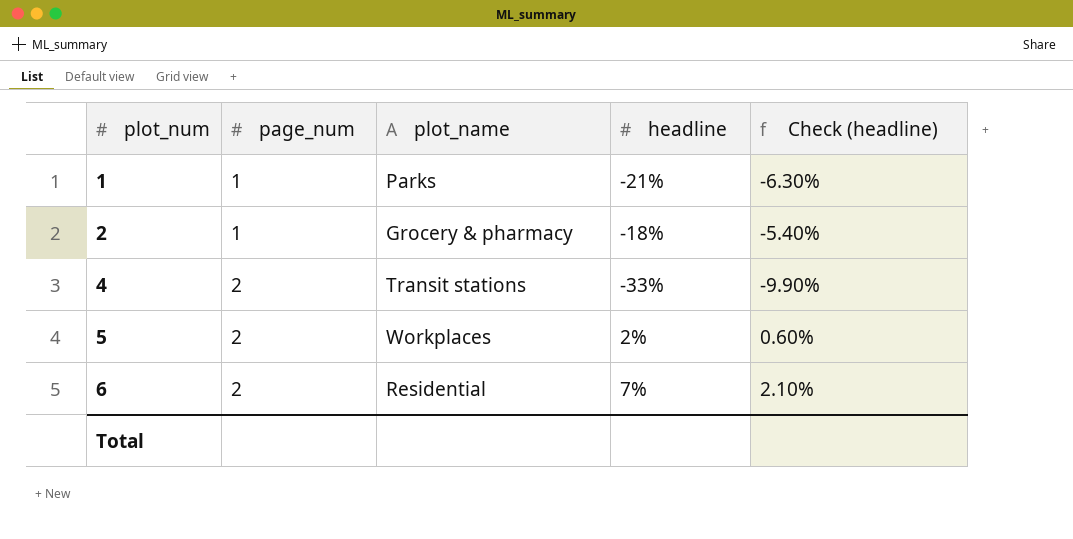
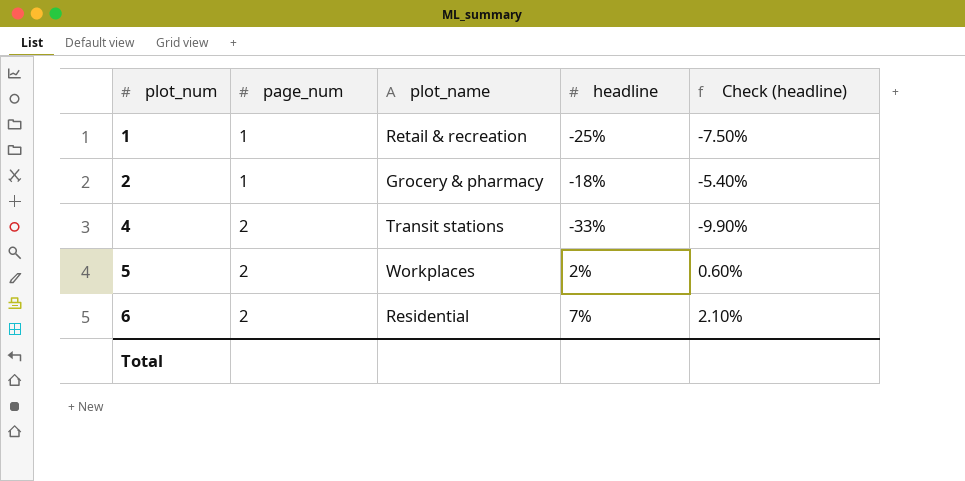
1 | plot_name: Parks -> Retail & recreation
1 | headline: -21% -> -25%
1 | Check (headline): -6.30% -> -7.50%

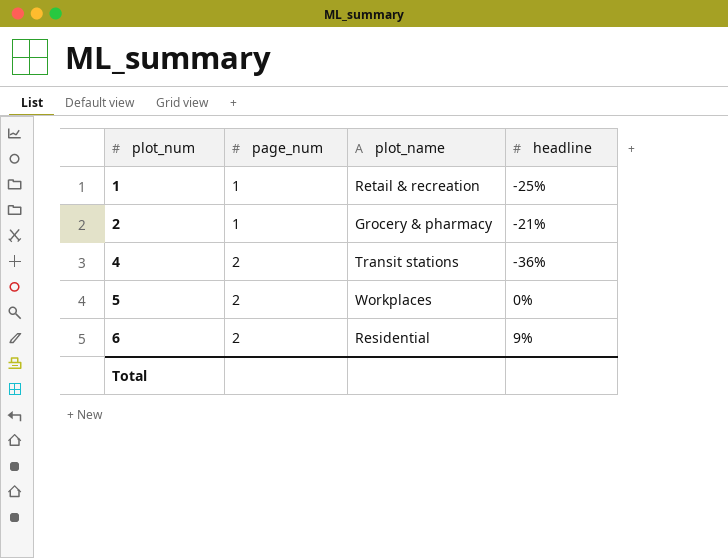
column Check (headline) | formula: [headline] * 0.3 -> none
2 | headline: -18% -> -21%
4 | headline: -33% -> -36%
5 | headline: 2% -> 0%
6 | headline: 7% -> 9%

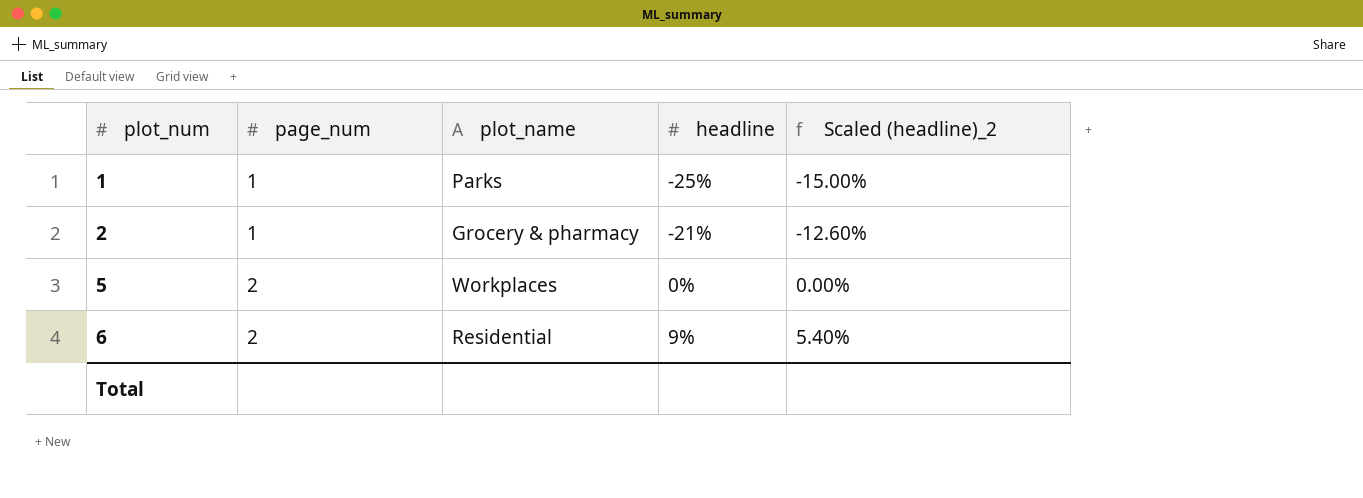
column Scaled (headline)_2 | formula: none -> [headline] * 0.6
row 4: 2 | Transit stations | -36% -> none
1 | plot_name: Retail & recreation -> Parks

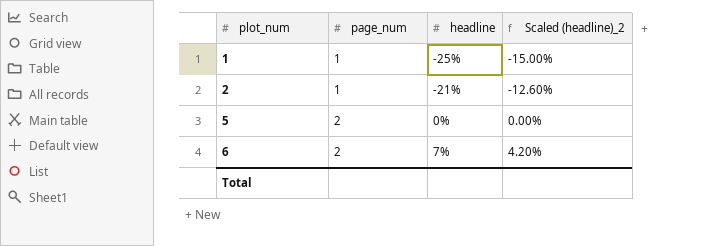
column plot_name | position: 3 -> none
6 | headline: 9% -> 7%
6 | Scaled (headline)_2: 5.40% -> 4.20%

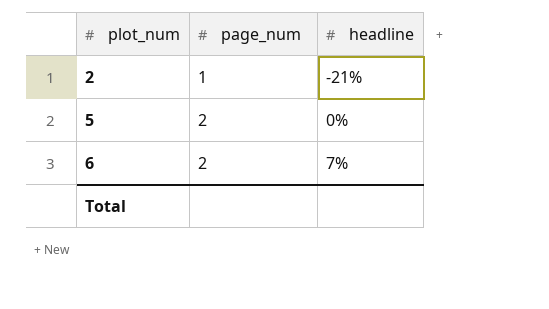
column Scaled (headline)_2 | formula: [headline] * 0.6 -> none
row 1: 1 | -25% | -15.00% -> none

